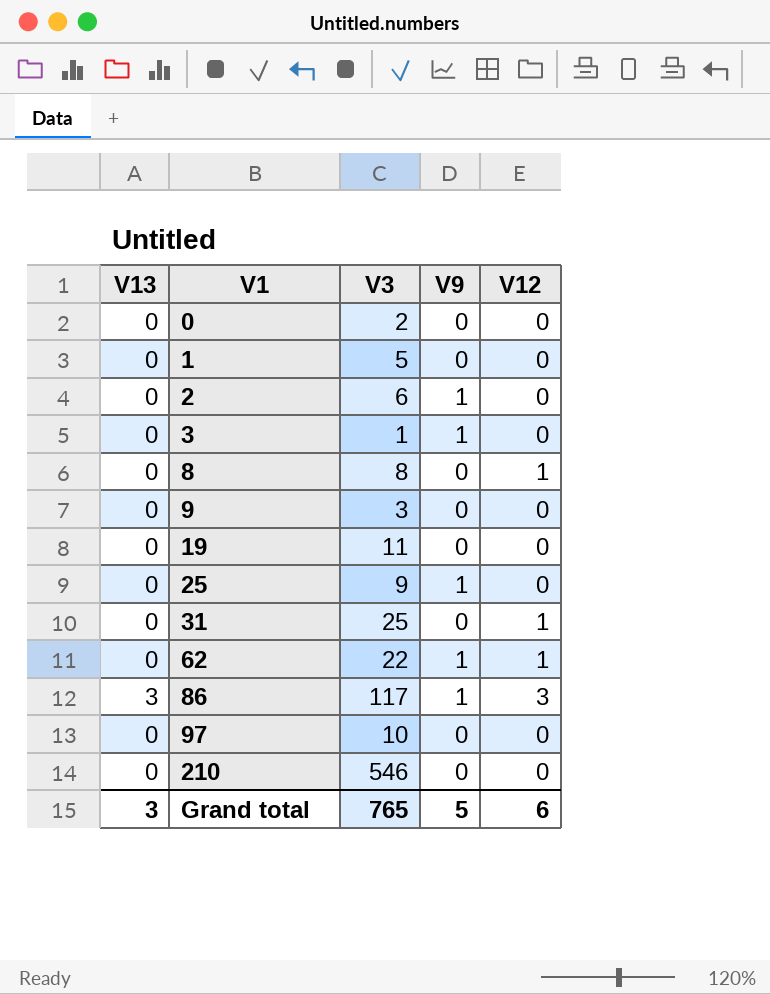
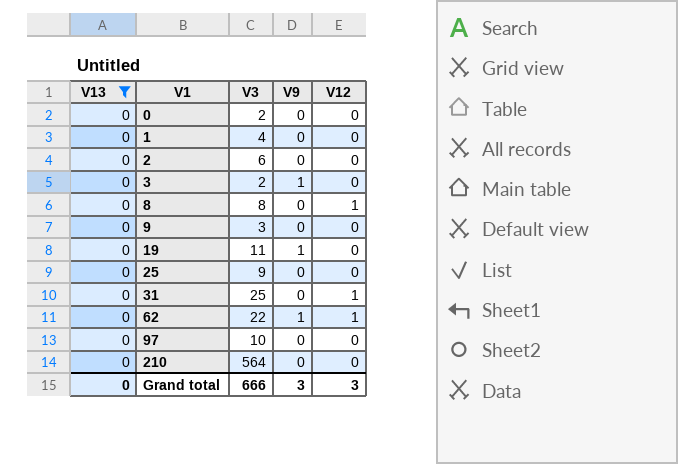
filter: none -> V13 = 0
1 | V3: 5 -> 4
2 | V9: 1 -> 0
3 | V3: 1 -> 2
19 | V9: 0 -> 1
25 | V9: 1 -> 0
210 | V3: 546 -> 564
Grand total | V13: 3 -> 0
Grand total | V3: 765 -> 666
Grand total | V9: 5 -> 3
Grand total | V12: 6 -> 3

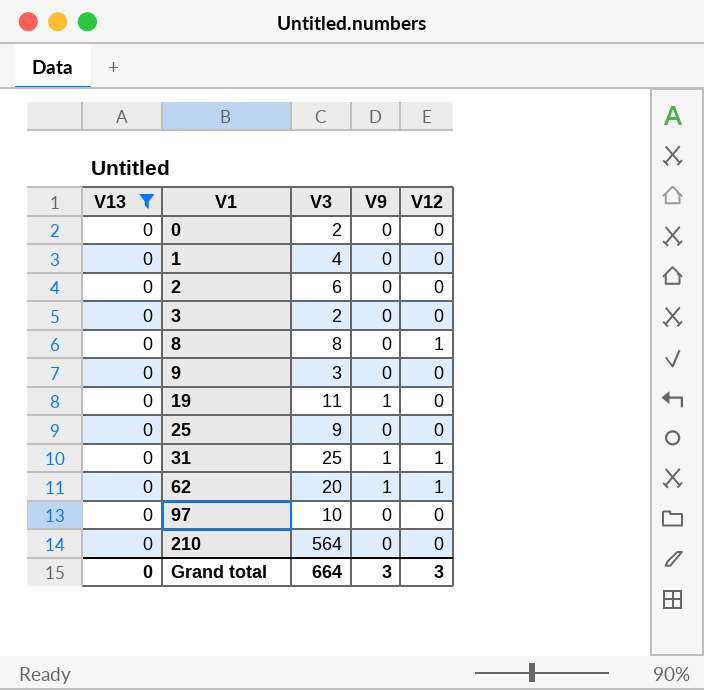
3 | V9: 1 -> 0
31 | V9: 0 -> 1
62 | V3: 22 -> 20
Grand total | V3: 666 -> 664

